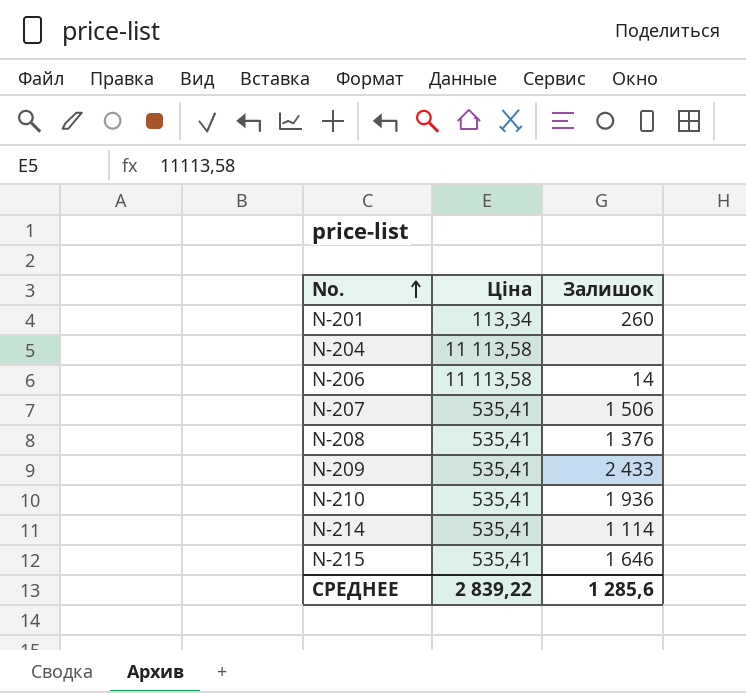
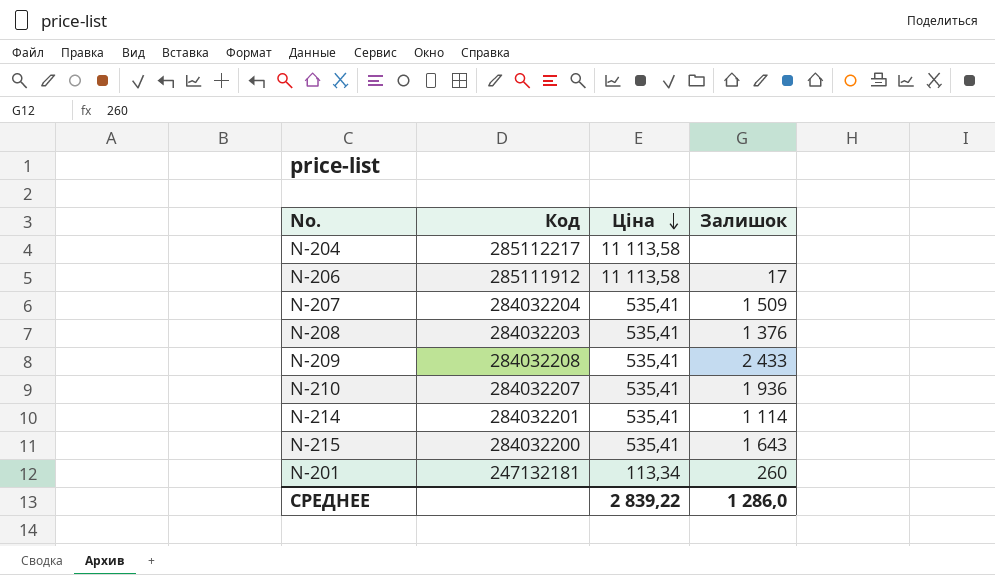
row order: No. ascending -> Ціна descending
column Код | position: none -> 2
N-206 | Залишок: 14 -> 17
N-207 | Залишок: 1 506 -> 1 509
N-215 | Залишок: 1 646 -> 1 643
СРЕДНЕЕ | Залишок: 1 285,6 -> 1 286,0

